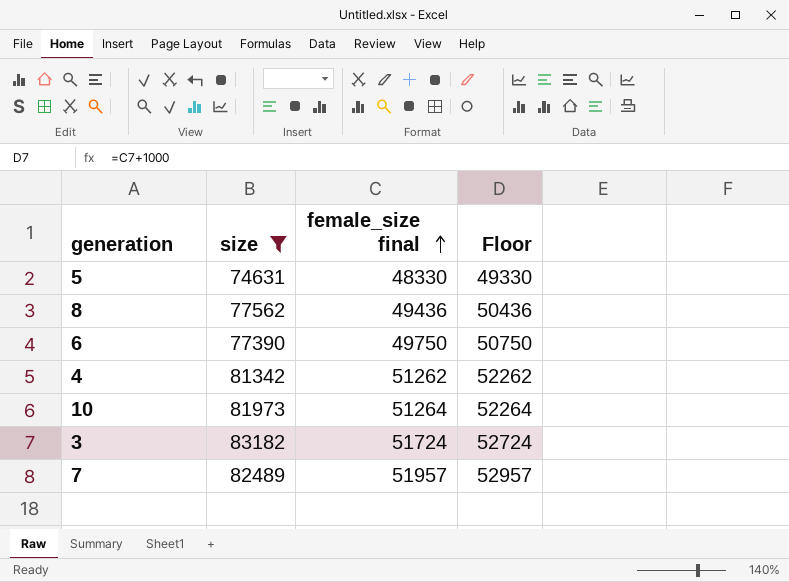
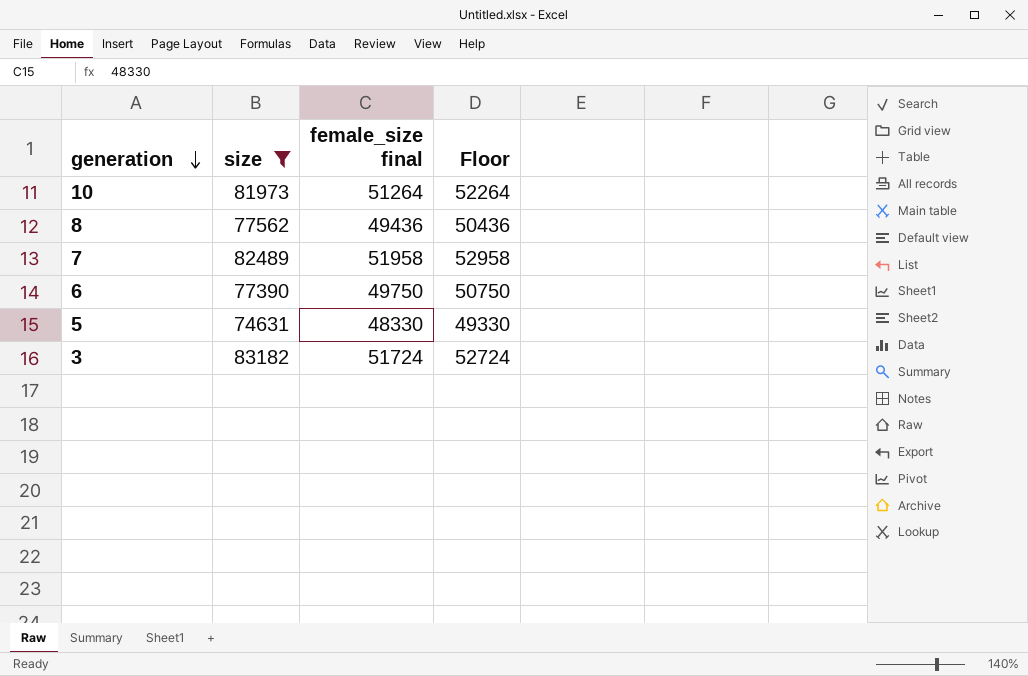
row order: female_size final ascending -> generation descending
row 4: 81342 | 51262 | 52262 -> none
7 | female_size final: 51957 -> 51958
7 | Floor: 52957 -> 52958

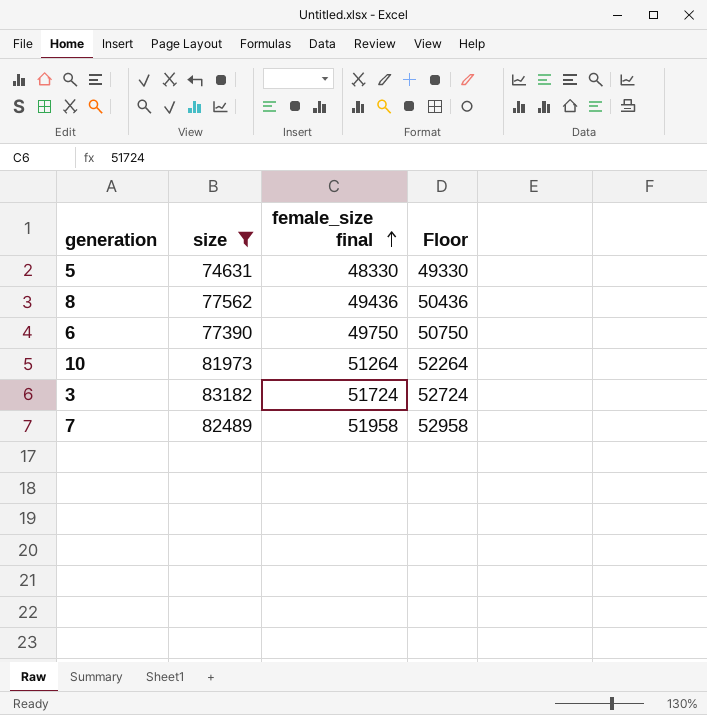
row order: generation descending -> female_size final ascending

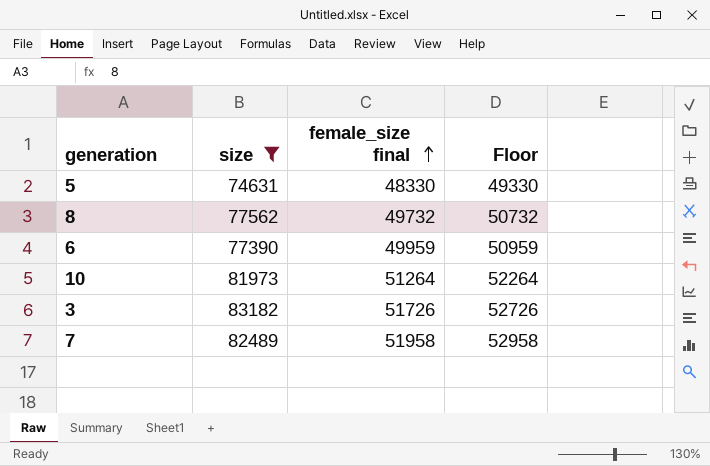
8 | female_size final: 49436 -> 49732
8 | Floor: 50436 -> 50732
6 | female_size final: 49750 -> 49959
6 | Floor: 50750 -> 50959
3 | female_size final: 51724 -> 51726
3 | Floor: 52724 -> 52726

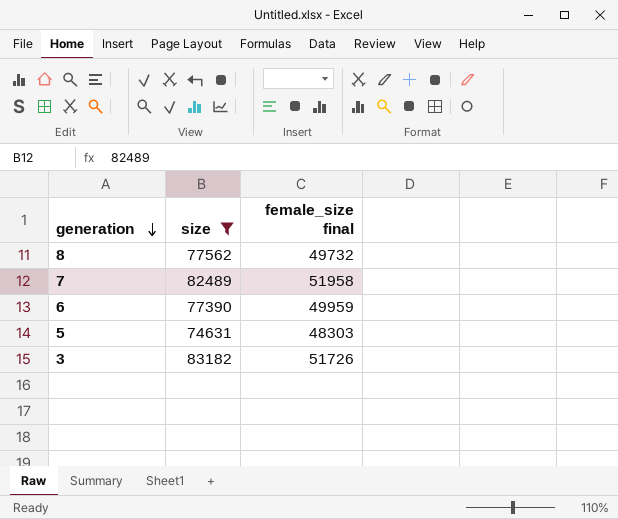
row order: female_size final ascending -> generation descending
column Floor | formula: [female_size final] + 1000 -> none
row 10: 81973 | 51264 | 52264 -> none
5 | female_size final: 48330 -> 48303

